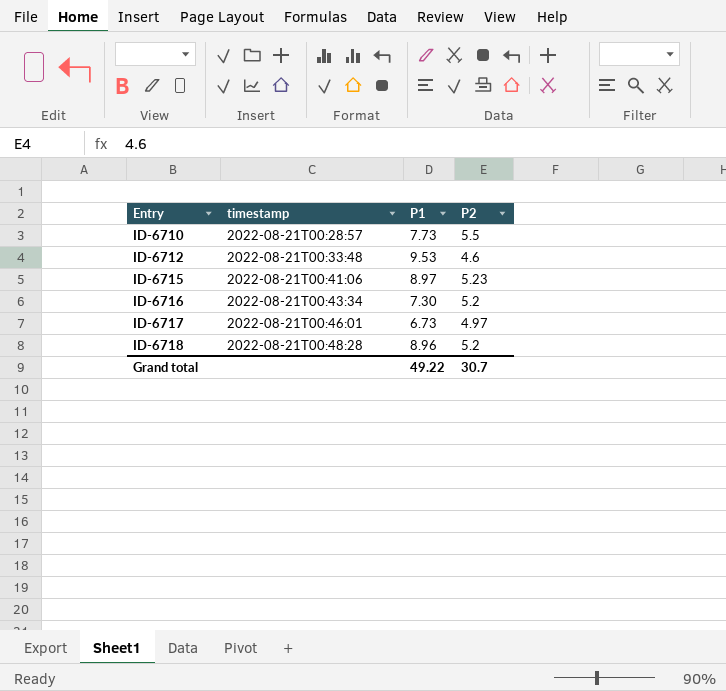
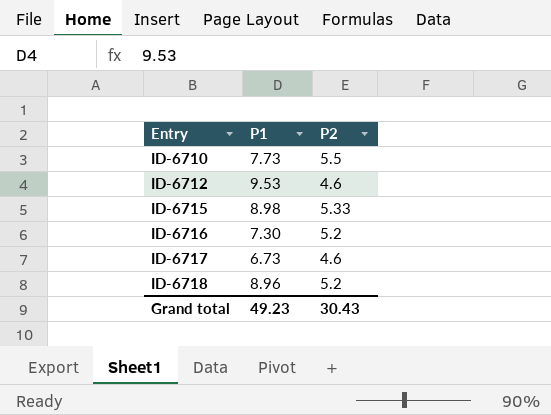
column timestamp | position: 2 -> none
ID-6715 | P1: 8.97 -> 8.98
ID-6715 | P2: 5.23 -> 5.33
ID-6717 | P2: 4.97 -> 4.6
Grand total | P1: 49.22 -> 49.23
Grand total | P2: 30.7 -> 30.43

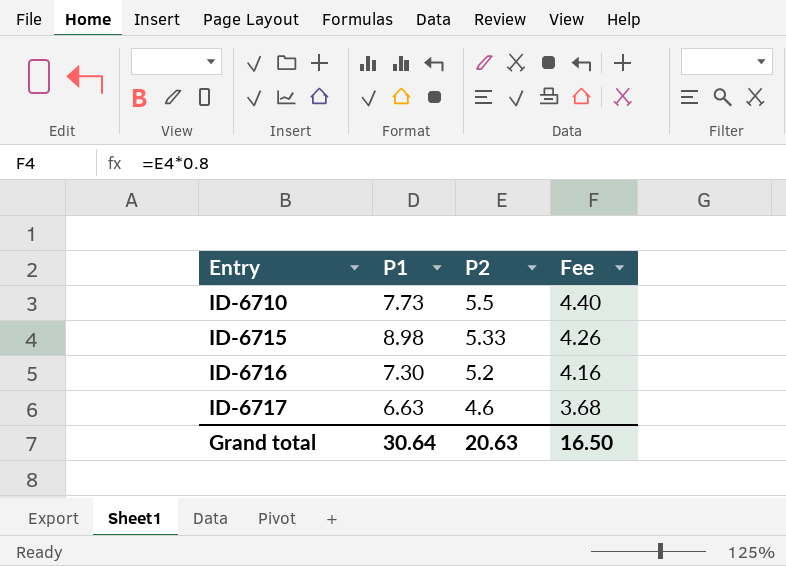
column Fee | formula: none -> [P2] * 0.8
row ID-6712: 9.53 | 4.6 -> none
row ID-6718: 8.96 | 5.2 -> none
ID-6717 | P1: 6.73 -> 6.63
Grand total | P1: 49.23 -> 30.64
Grand total | P2: 30.43 -> 20.63

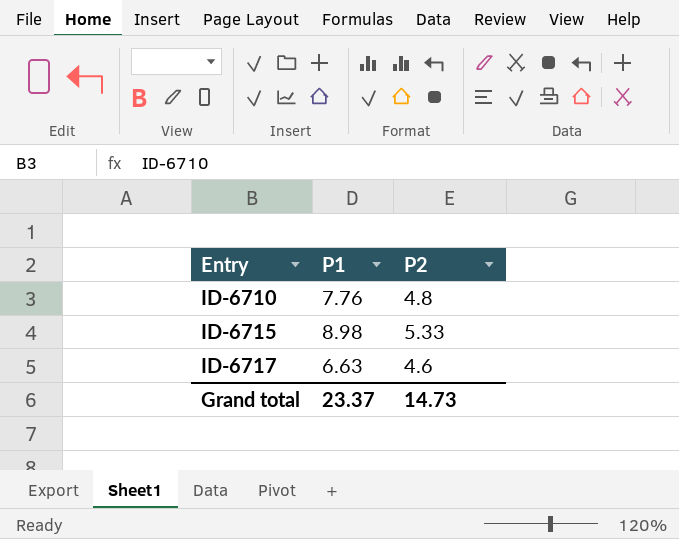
column Fee | formula: [P2] * 0.8 -> none
row ID-6716: 7.30 | 5.2 | 4.16 -> none
ID-6710 | P1: 7.73 -> 7.76
ID-6710 | P2: 5.5 -> 4.8
Grand total | P1: 30.64 -> 23.37
Grand total | P2: 20.63 -> 14.73

